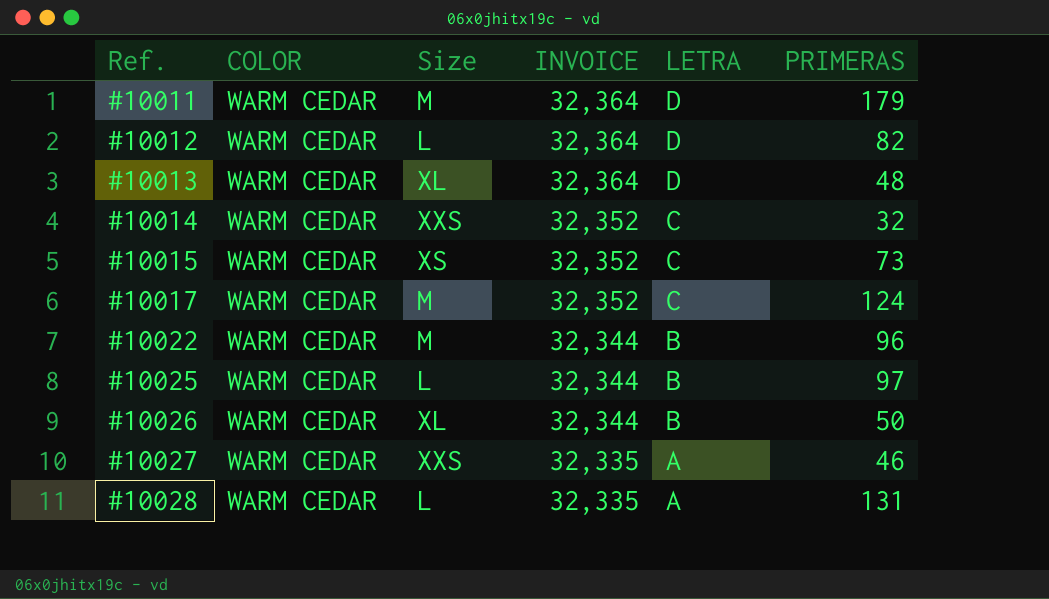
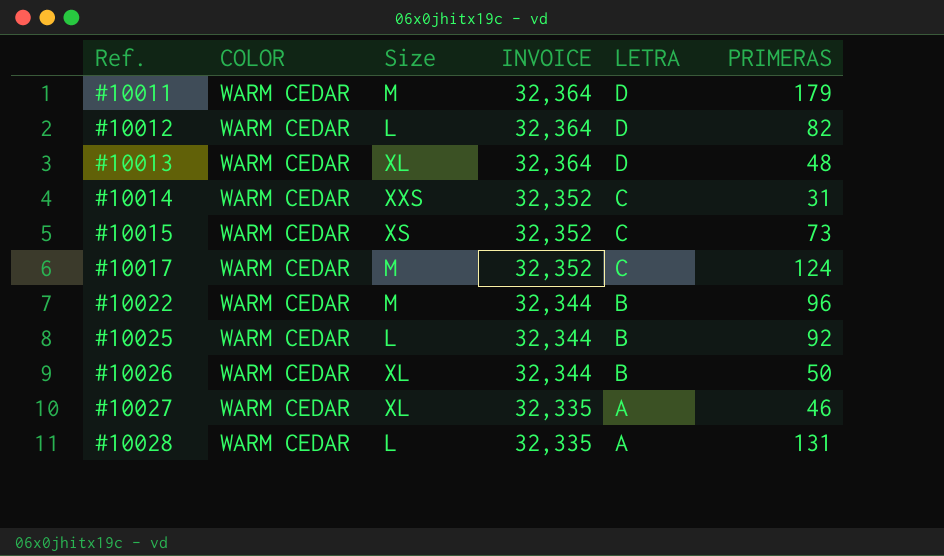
#10014 | PRIMERAS: 32 -> 31
#10025 | PRIMERAS: 97 -> 92
#10027 | Size: XXS -> XL

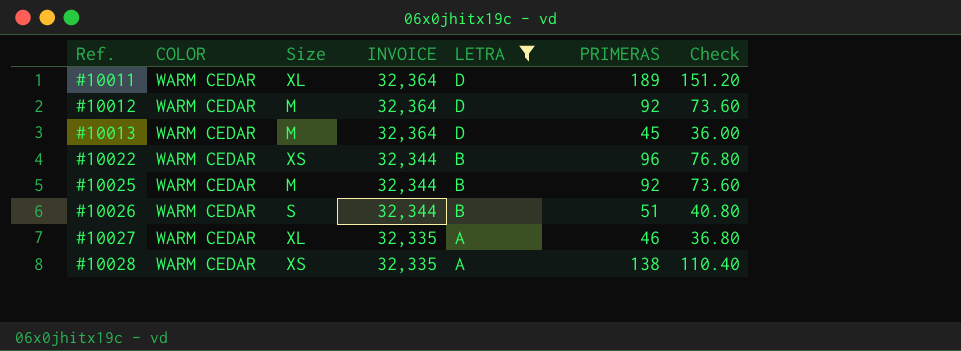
filter: none -> LETRA != C
column Check | formula: none -> [PRIMERAS] * 0.8
#10011 | Size: M -> XL
#10011 | PRIMERAS: 179 -> 189
#10012 | Size: L -> M
#10012 | PRIMERAS: 82 -> 92
#10013 | Size: XL -> M
#10013 | PRIMERAS: 48 -> 45
#10022 | Size: M -> XS
#10025 | Size: L -> M
#10026 | Size: XL -> S
#10026 | PRIMERAS: 50 -> 51
#10028 | Size: L -> XS
#10028 | PRIMERAS: 131 -> 138

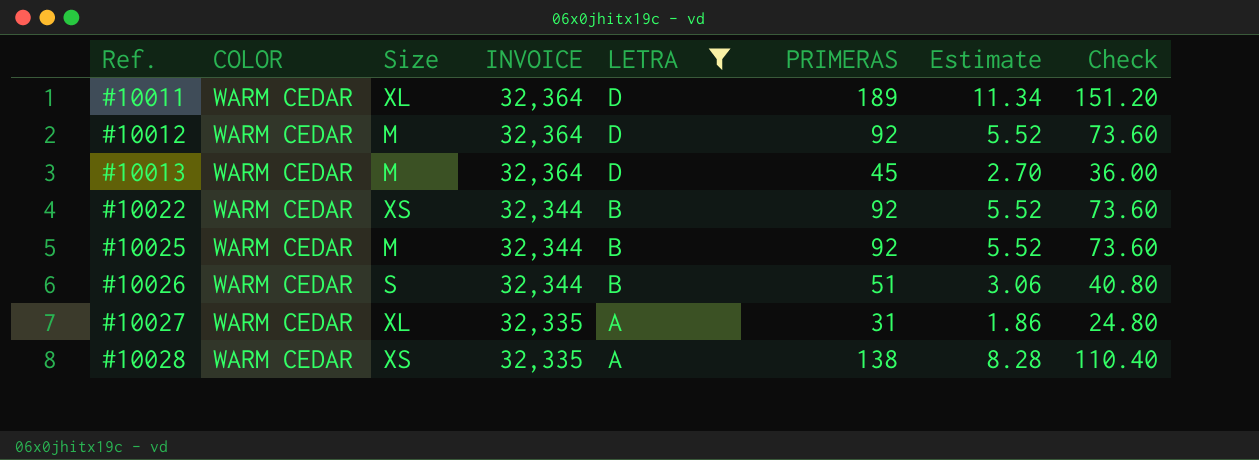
column Estimate | formula: none -> [PRIMERAS] * 0.06
#10022 | PRIMERAS: 96 -> 92
#10022 | Check: 76.80 -> 73.60
#10027 | PRIMERAS: 46 -> 31
#10027 | Check: 36.80 -> 24.80

